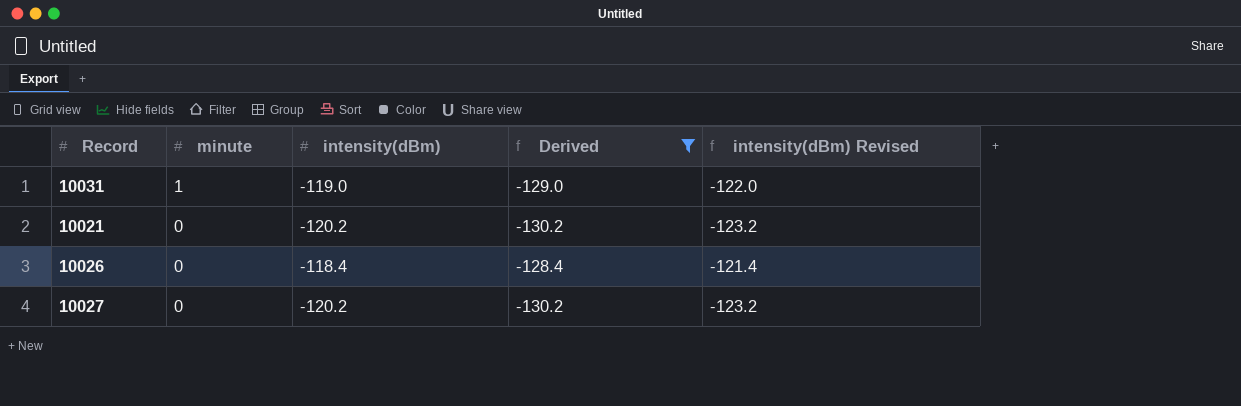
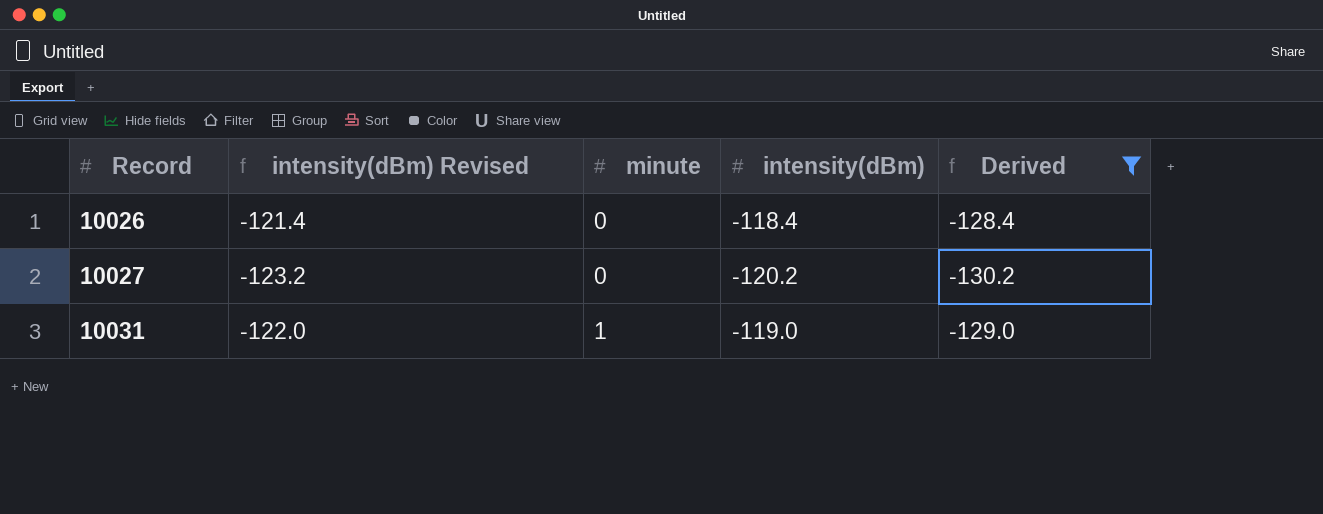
row order: minute descending -> Record ascending
column intensity(dBm) Revised | position: 5 -> 2
row 10021: 0 | -120.2 | -130.2 | -123.2 -> none

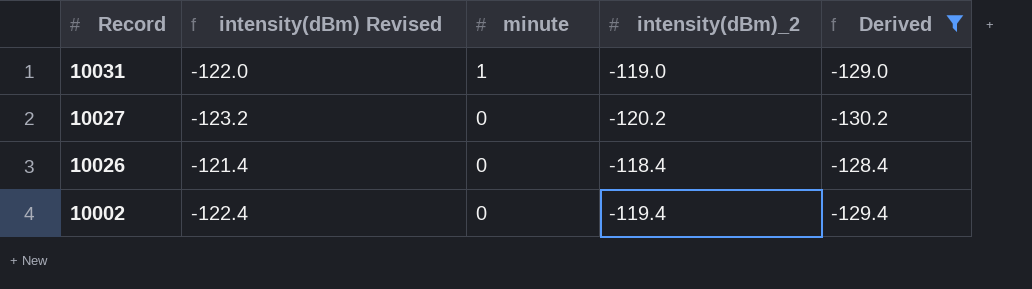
row order: Record ascending -> Record descending
column name: intensity(dBm) -> intensity(dBm)_2
row 10002: none -> -122.4 | 0 | -119.4 | -129.4

